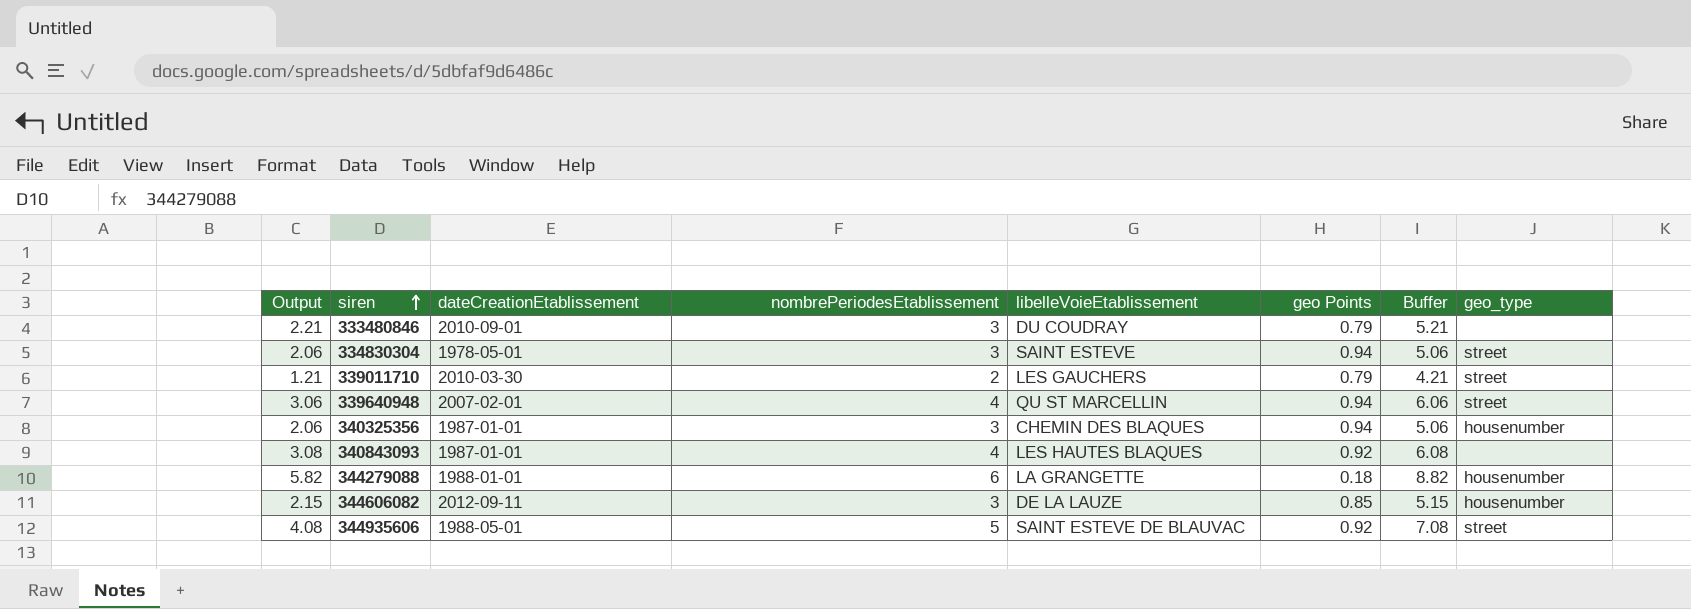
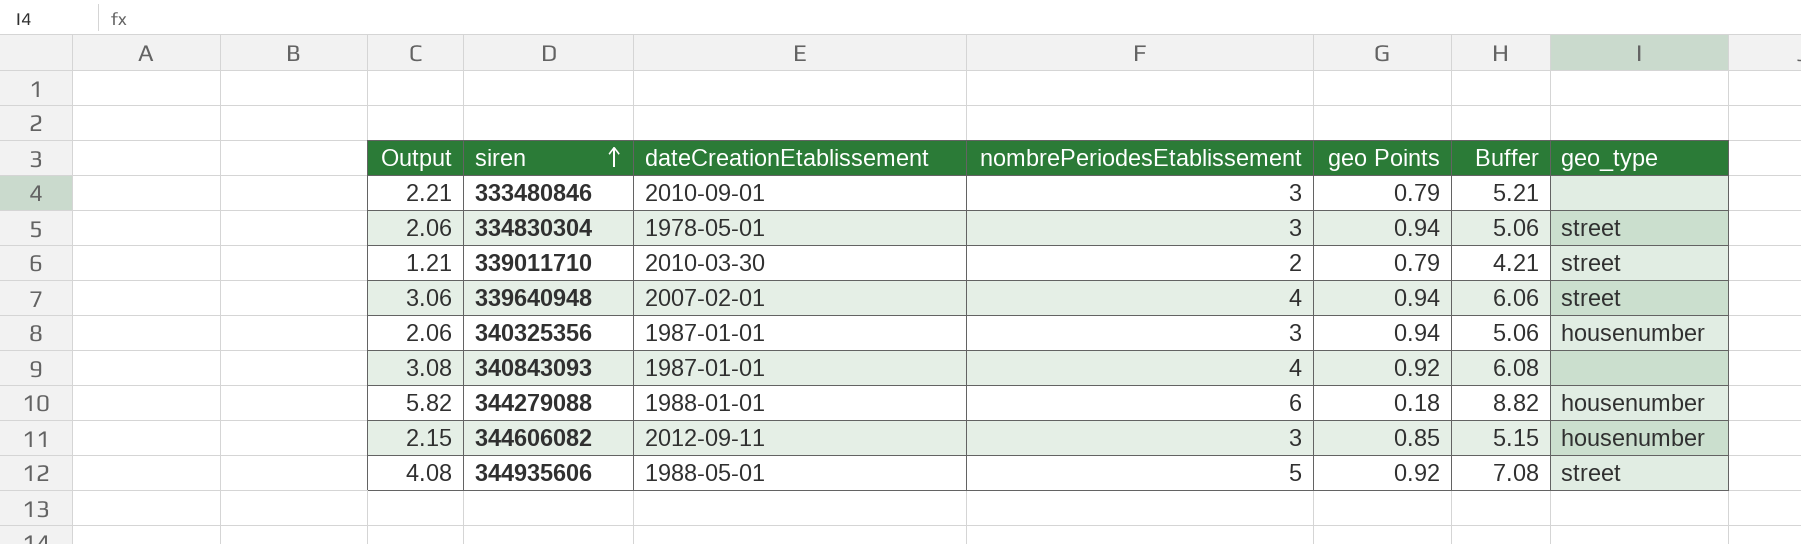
column libelleVoieEtablissement | position: 5 -> none

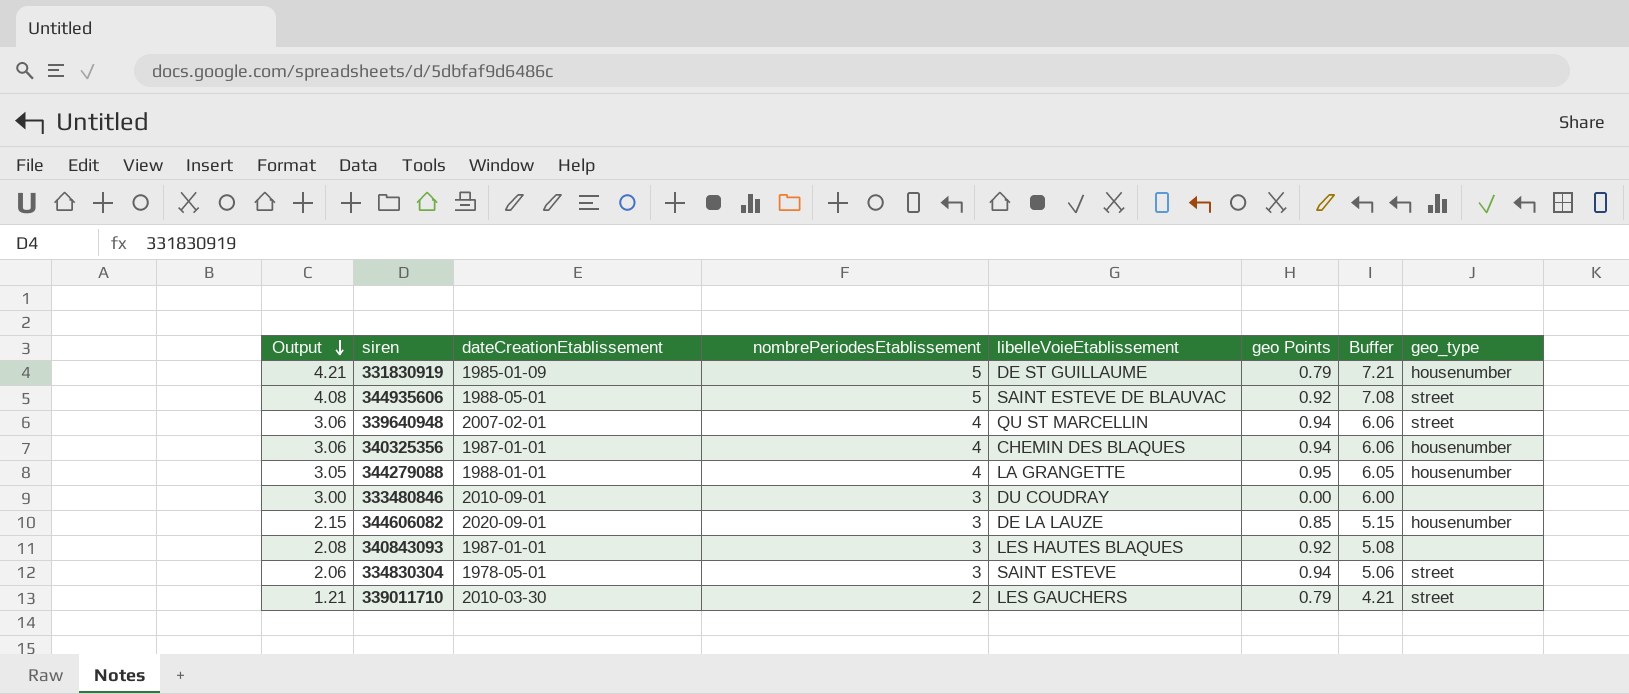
row order: siren ascending -> Output descending
column libelleVoieEtablissement | position: none -> 5
row 331830919: none -> 4.21 | 1985-01-09 | 5 | DE ST GUILLAUME | 0.79 | 7.21 | housenumber
340325356 | Output: 2.06 -> 3.06
340325356 | nombrePeriodesEtablissement: 3 -> 4
340325356 | Buffer: 5.06 -> 6.06
344279088 | Output: 5.82 -> 3.05
344279088 | nombrePeriodesEtablissement: 6 -> 4
344279088 | geo Points: 0.18 -> 0.95
344279088 | Buffer: 8.82 -> 6.05
333480846 | Output: 2.21 -> 3.00
333480846 | geo Points: 0.79 -> 0.00
333480846 | Buffer: 5.21 -> 6.00
344606082 | dateCreationEtablissement: 2012-09-11 -> 2020-09-01
340843093 | Output: 3.08 -> 2.08
340843093 | nombrePeriodesEtablissement: 4 -> 3
340843093 | Buffer: 6.08 -> 5.08

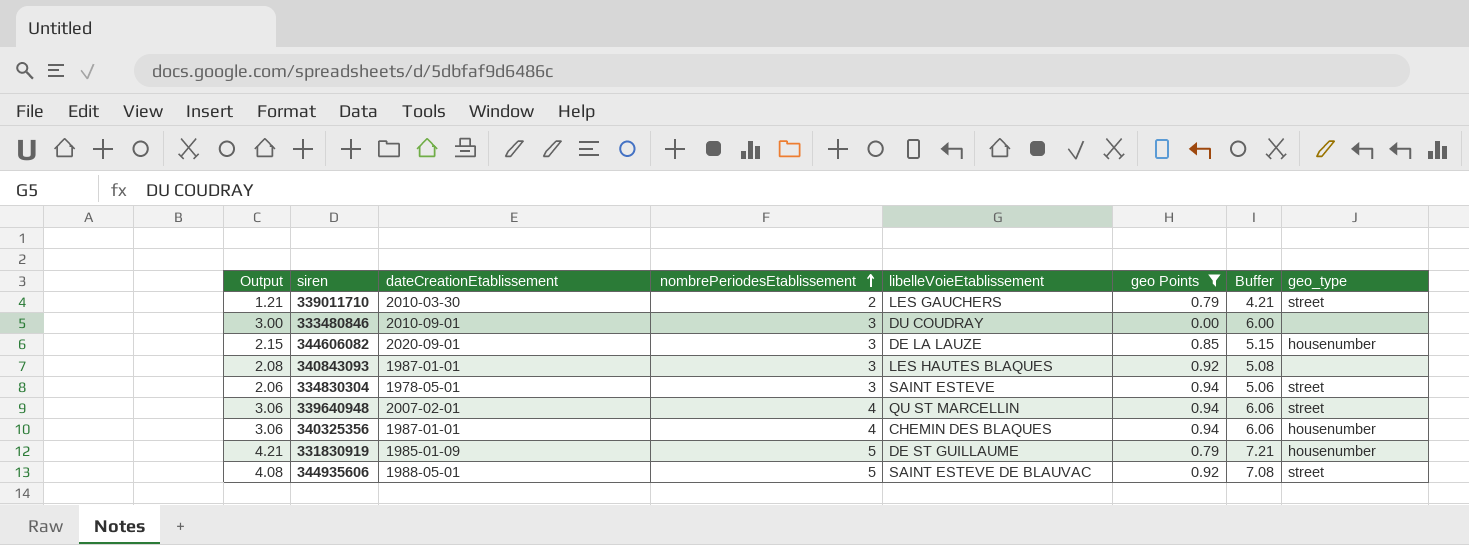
filter: none -> geo Points != 0.95
row order: Output descending -> nombrePeriodesEtablissement ascending

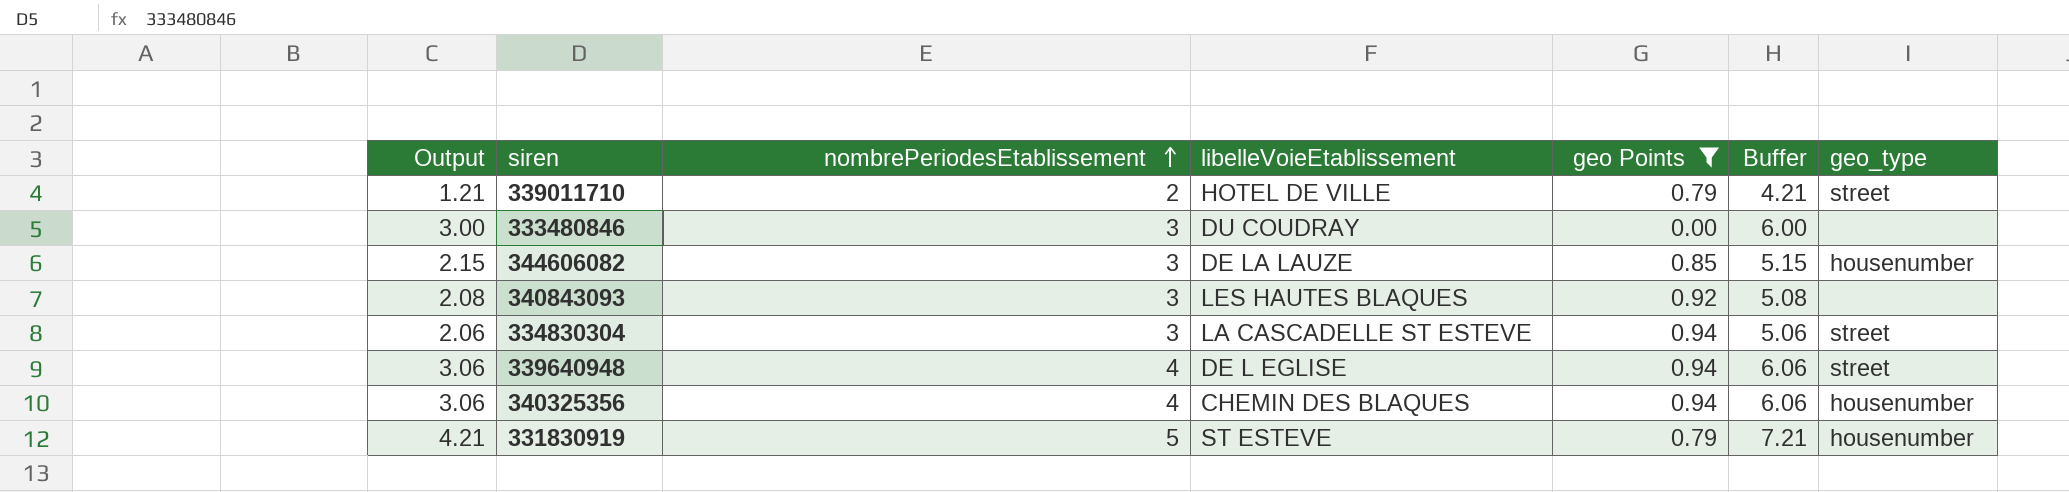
column dateCreationEtablissement | position: 3 -> none
row 344935606: 4.08 | 1988-05-01 | 5 | SAINT ESTEVE DE BLAUVAC | 0.92 | 7.08 | street -> none
339011710 | libelleVoieEtablissement: LES GAUCHERS -> HOTEL DE VILLE
334830304 | libelleVoieEtablissement: SAINT ESTEVE -> LA CASCADELLE ST ESTEVE
339640948 | libelleVoieEtablissement: QU ST MARCELLIN -> DE L EGLISE
331830919 | libelleVoieEtablissement: DE ST GUILLAUME -> ST ESTEVE

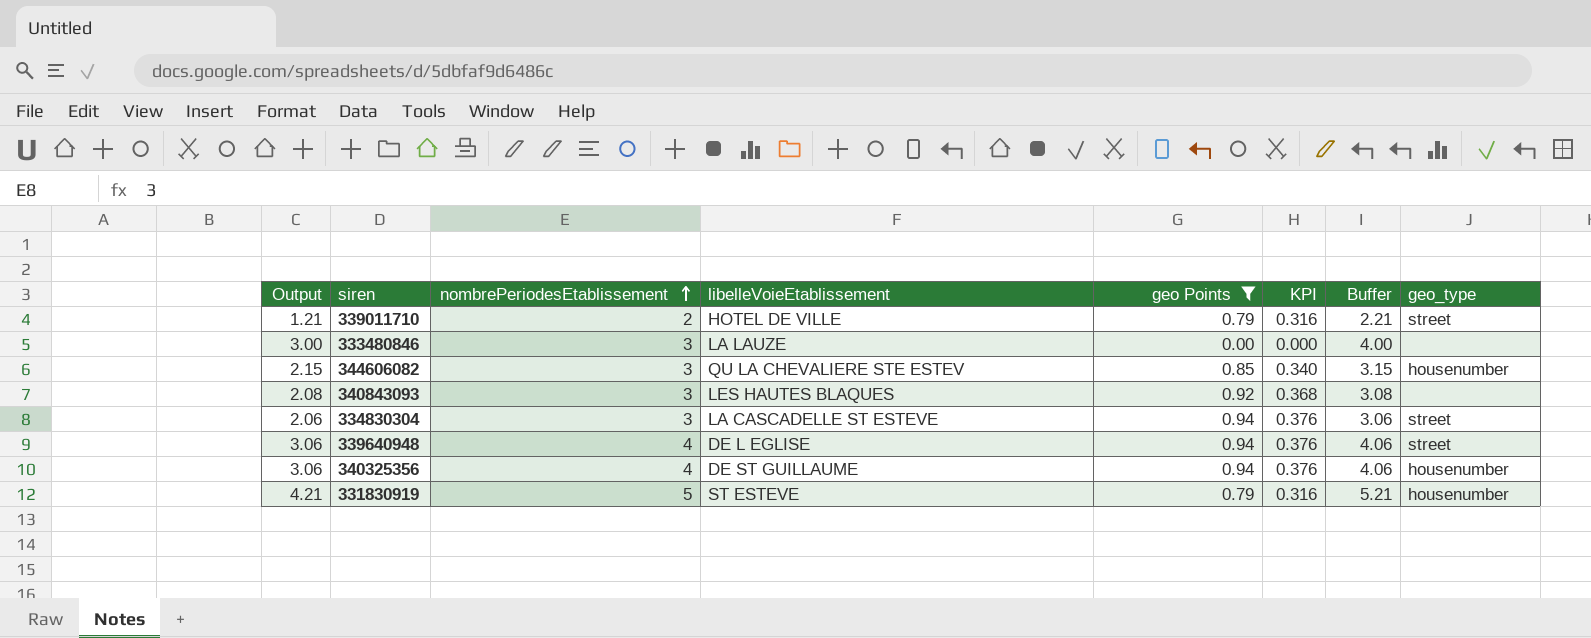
column KPI | formula: none -> [geo Points] * 0.4
column Buffer | formula: [Output] + 3 -> [Output] + 1
333480846 | libelleVoieEtablissement: DU COUDRAY -> LA LAUZE
344606082 | libelleVoieEtablissement: DE LA LAUZE -> QU LA CHEVALIERE STE ESTEV
340325356 | libelleVoieEtablissement: CHEMIN DES BLAQUES -> DE ST GUILLAUME

